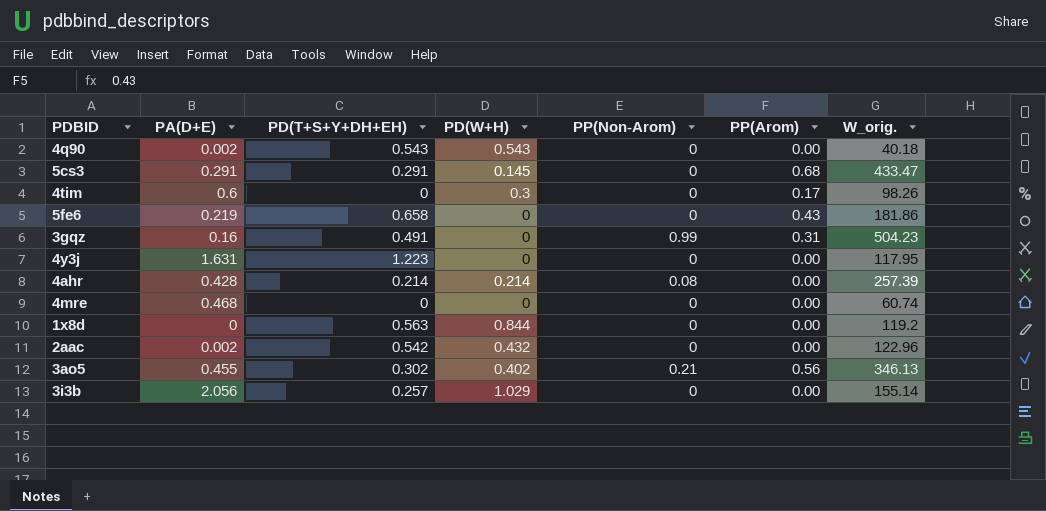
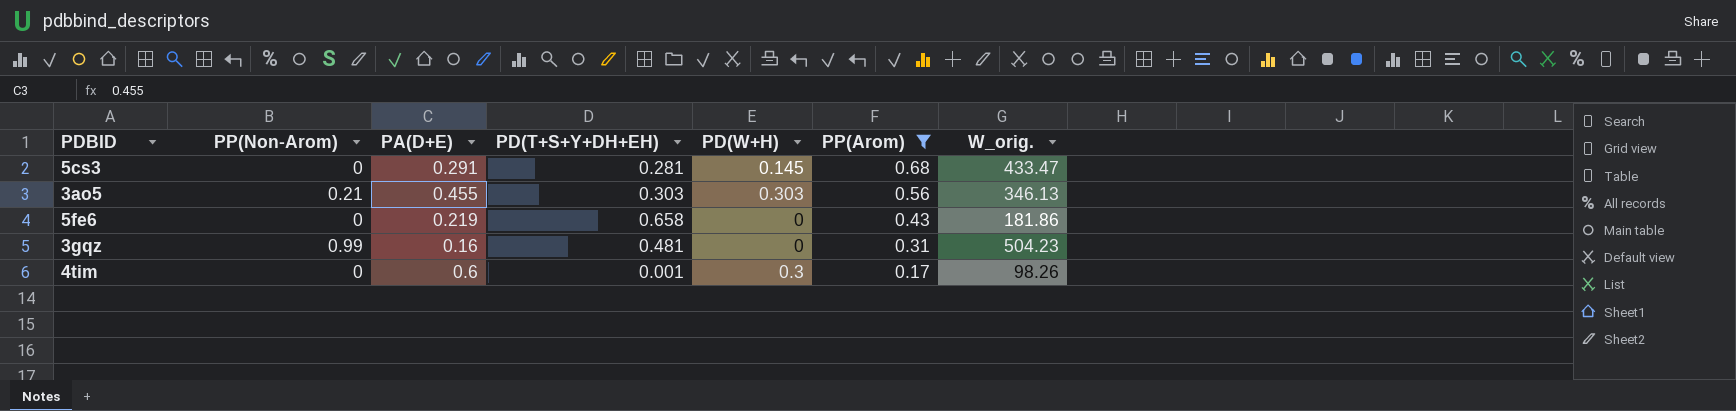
filter: none -> PP(Arom) != 0.00
row order: none -> PP(Arom) descending
column PP(Non-Arom) | position: 5 -> 2
5cs3 | PD(T+S+Y+DH+EH): 0.291 -> 0.281
3ao5 | PD(T+S+Y+DH+EH): 0.302 -> 0.303
3ao5 | PD(W+H): 0.402 -> 0.303
3gqz | PD(T+S+Y+DH+EH): 0.491 -> 0.481
4tim | PD(T+S+Y+DH+EH): 0 -> 0.001

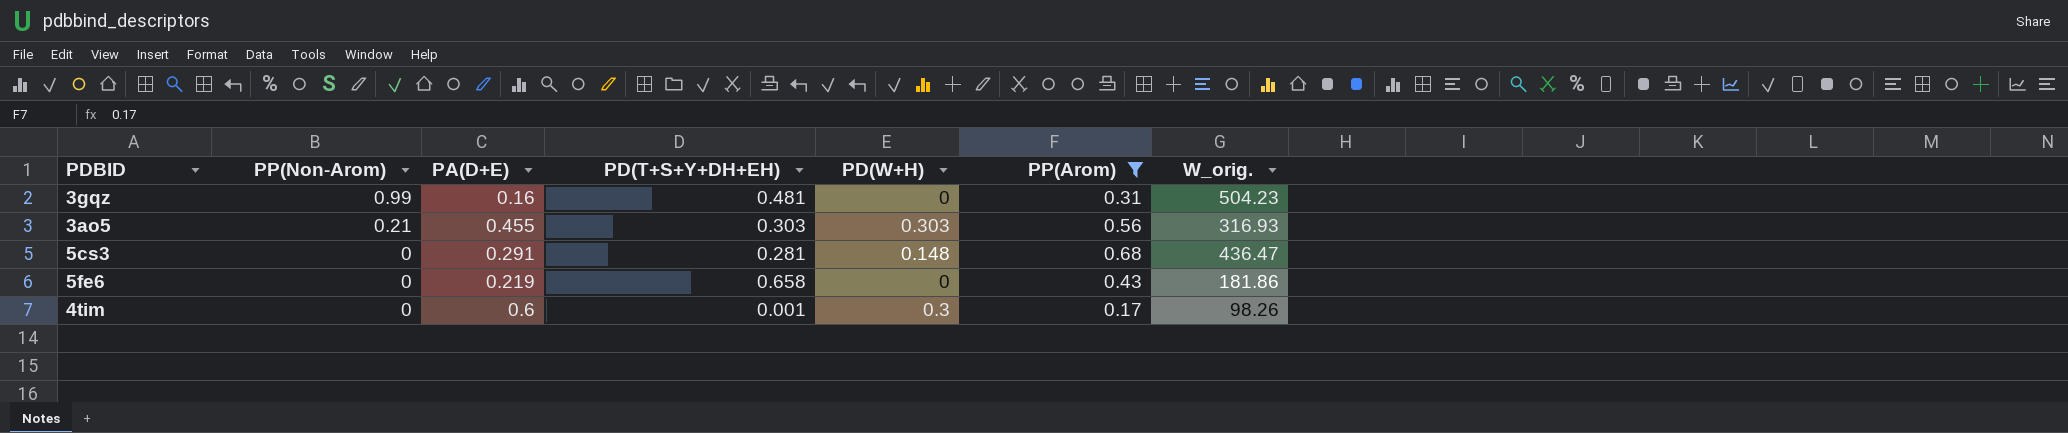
row order: PP(Arom) descending -> PP(Non-Arom) descending
3ao5 | W_orig.: 346.13 -> 316.93
5cs3 | PD(W+H): 0.145 -> 0.148
5cs3 | W_orig.: 433.47 -> 436.47

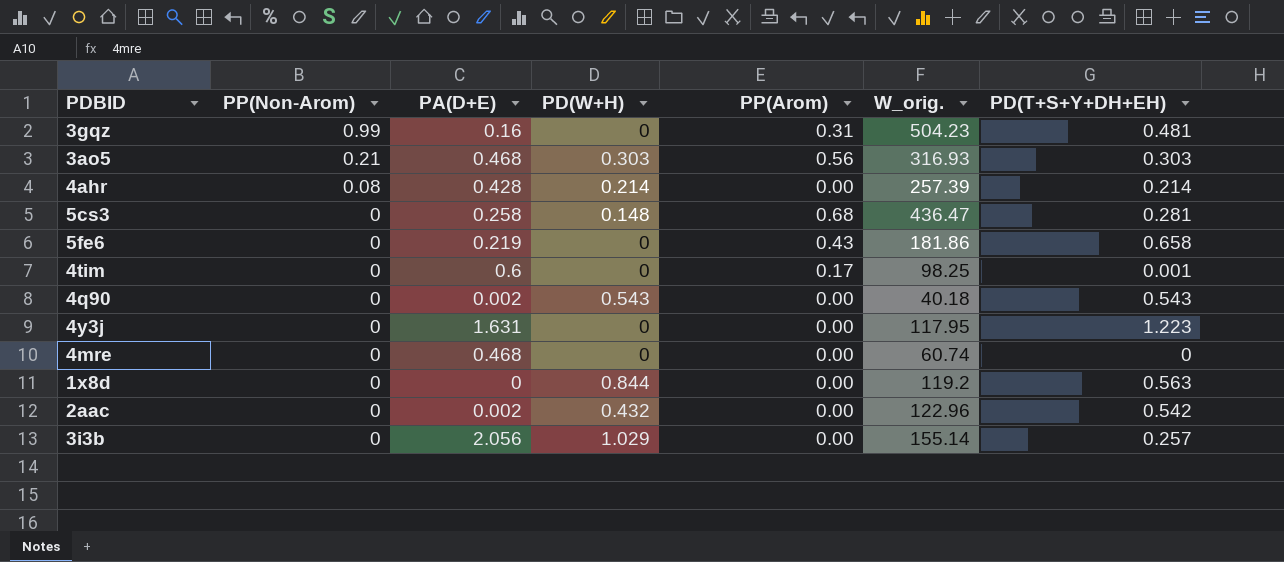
filter: PP(Arom) != 0.00 -> none
column PD(T+S+Y+DH+EH) | position: 4 -> 7
3ao5 | PA(D+E): 0.455 -> 0.468
5cs3 | PA(D+E): 0.291 -> 0.258
4tim | PD(W+H): 0.3 -> 0
4tim | W_orig.: 98.26 -> 98.25

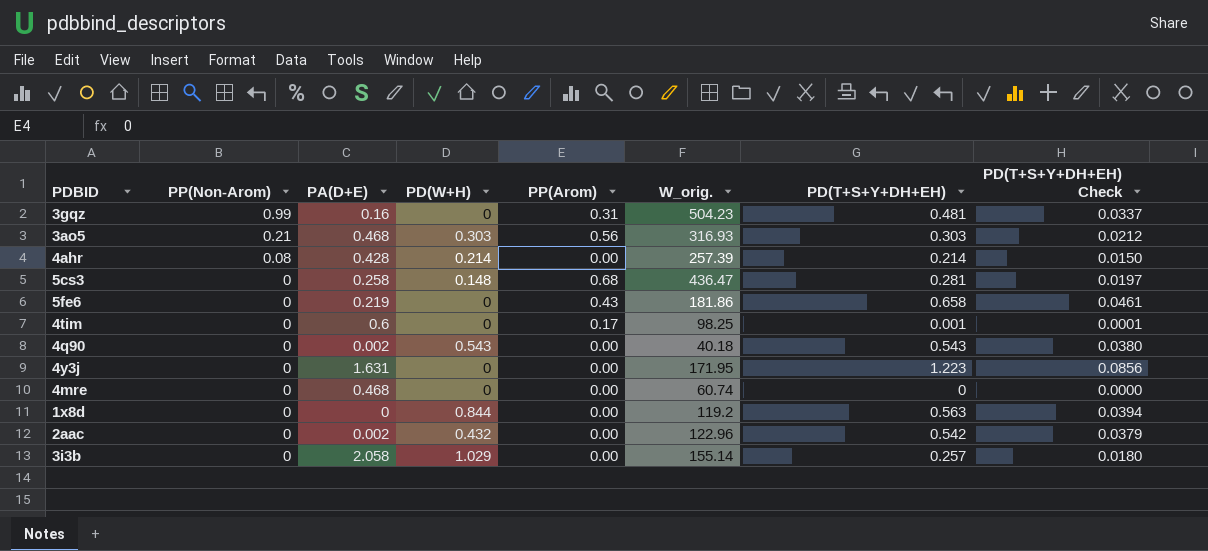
column PD(T+S+Y+DH+EH) Check | formula: none -> [PD(T+S+Y+DH+EH)] * 0.07
4y3j | W_orig.: 117.95 -> 171.95
3i3b | PA(D+E): 2.056 -> 2.058

